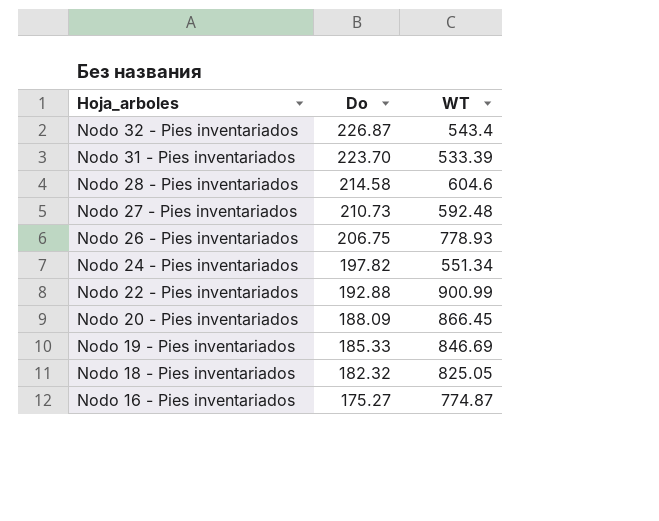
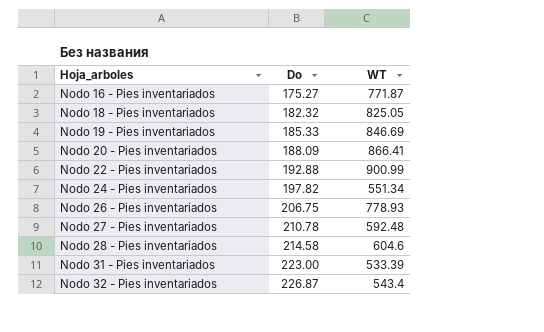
row order: Hoja_arboles descending -> Hoja_arboles ascending
Nodo 16 - Pies inventariados | WT: 774.87 -> 771.87
Nodo 20 - Pies inventariados | WT: 866.45 -> 866.41
Nodo 27 - Pies inventariados | Do: 210.73 -> 210.78
Nodo 31 - Pies inventariados | Do: 223.70 -> 223.00

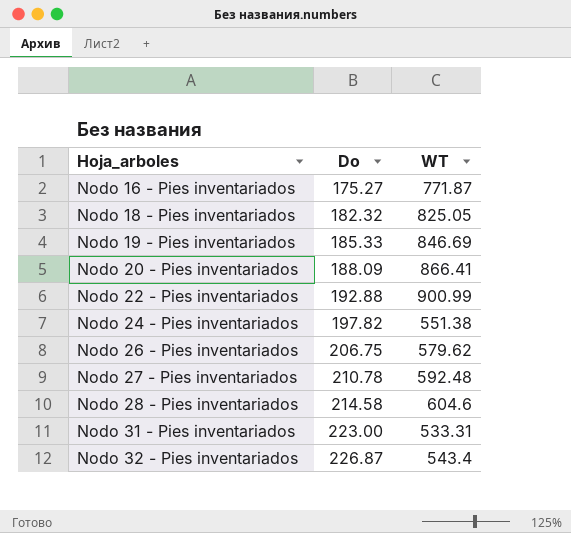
Nodo 24 - Pies inventariados | WT: 551.34 -> 551.38
Nodo 26 - Pies inventariados | WT: 778.93 -> 579.62
Nodo 31 - Pies inventariados | WT: 533.39 -> 533.31

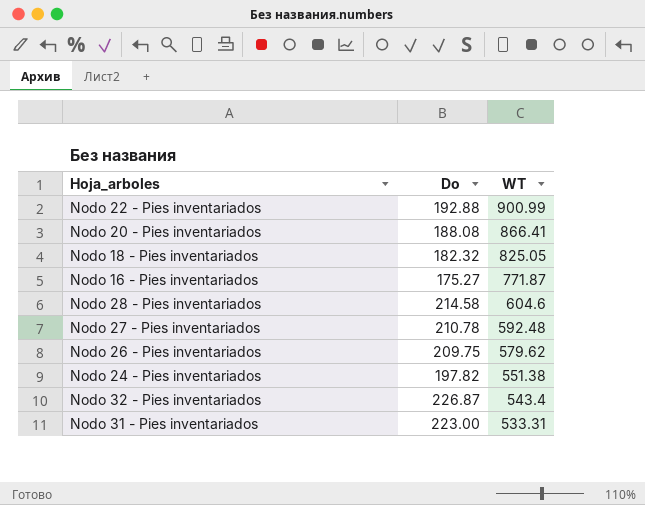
row order: Hoja_arboles ascending -> WT descending
row Nodo 19 - Pies inventariados: 185.33 | 846.69 -> none
Nodo 20 - Pies inventariados | Do: 188.09 -> 188.08
Nodo 26 - Pies inventariados | Do: 206.75 -> 209.75

